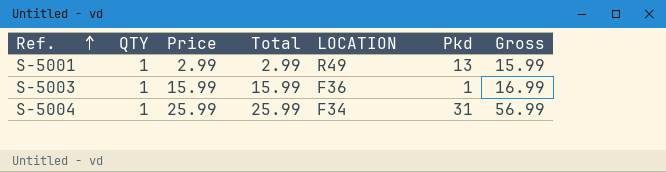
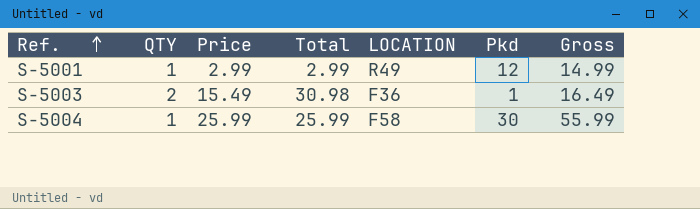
S-5001 | Pkd: 13 -> 12
S-5001 | Gross: 15.99 -> 14.99
S-5003 | QTY: 1 -> 2
S-5003 | Price: 15.99 -> 15.49
S-5003 | Total: 15.99 -> 30.98
S-5003 | Gross: 16.99 -> 16.49
S-5004 | LOCATION: F34 -> F58
S-5004 | Pkd: 31 -> 30
S-5004 | Gross: 56.99 -> 55.99

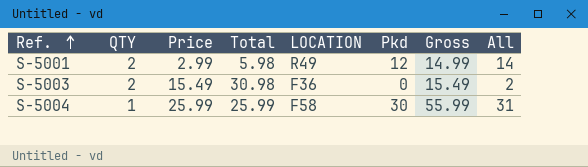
column All | formula: none -> [QTY] + [Pkd]
S-5001 | QTY: 1 -> 2
S-5001 | Total: 2.99 -> 5.98
S-5003 | Pkd: 1 -> 0
S-5003 | Gross: 16.49 -> 15.49

